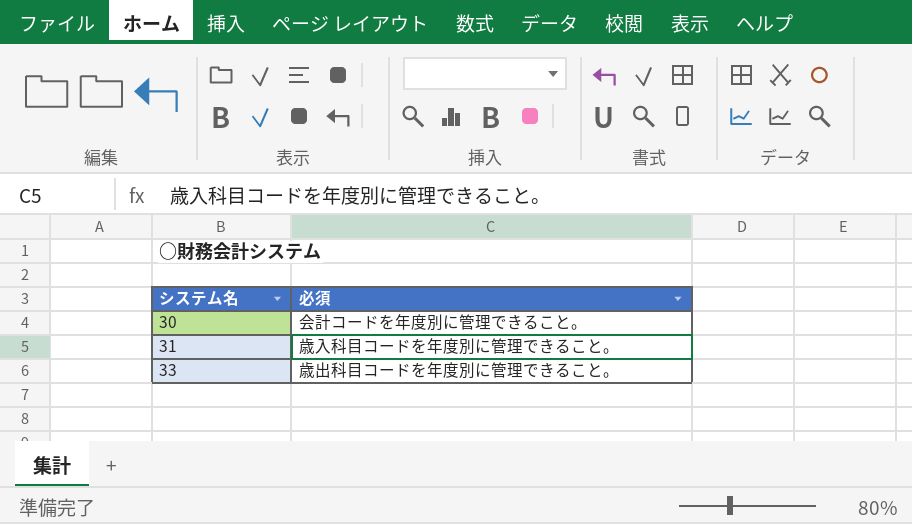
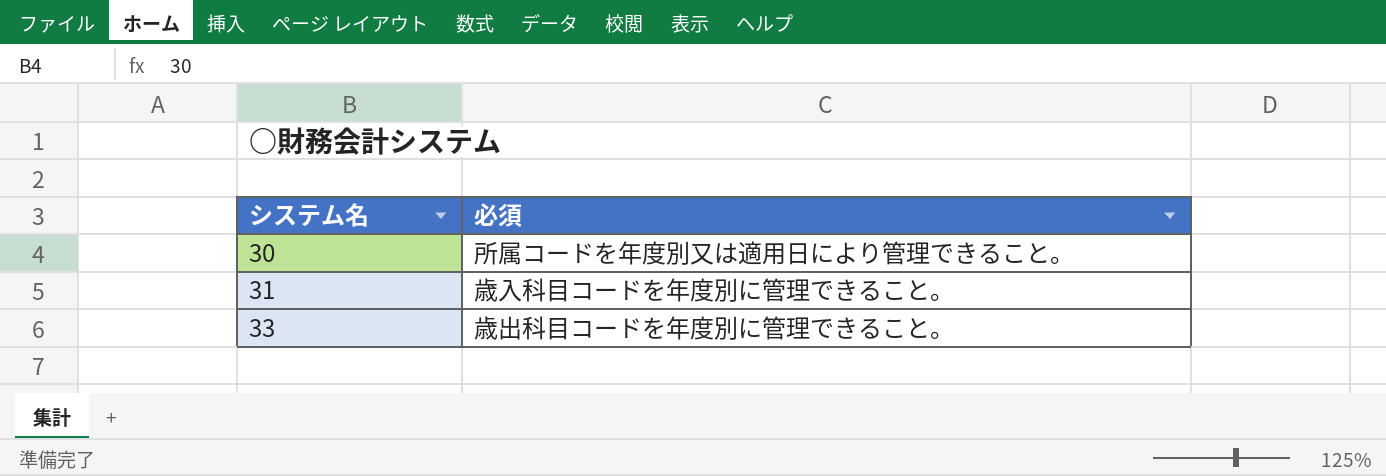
30 | 必須: 会計コードを年度別に管理できること。 -> 所属コードを年度別又は適用日により管理できること。

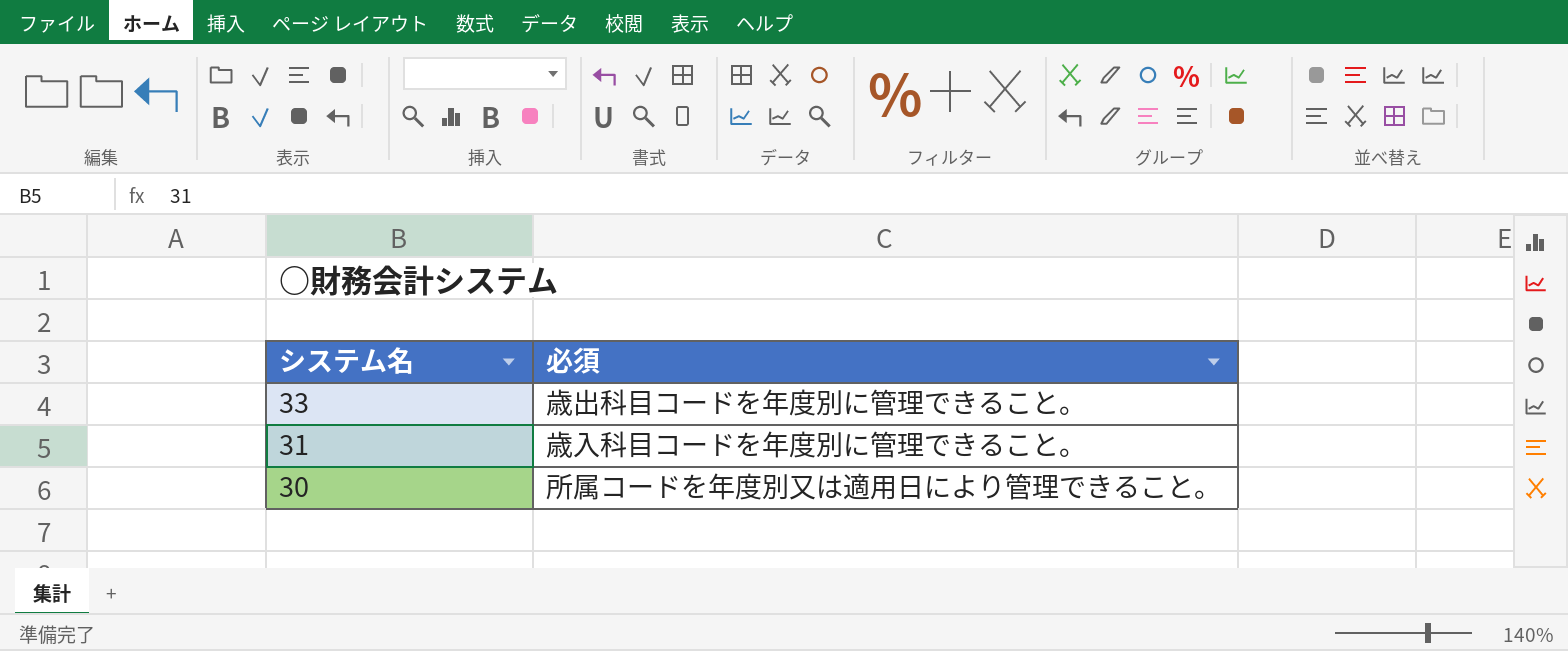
row order: システム名 ascending -> システム名 descending

